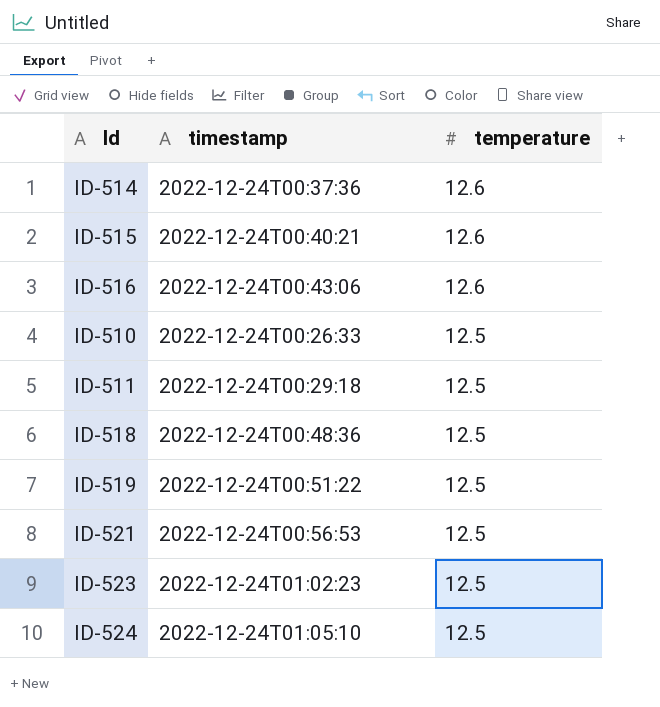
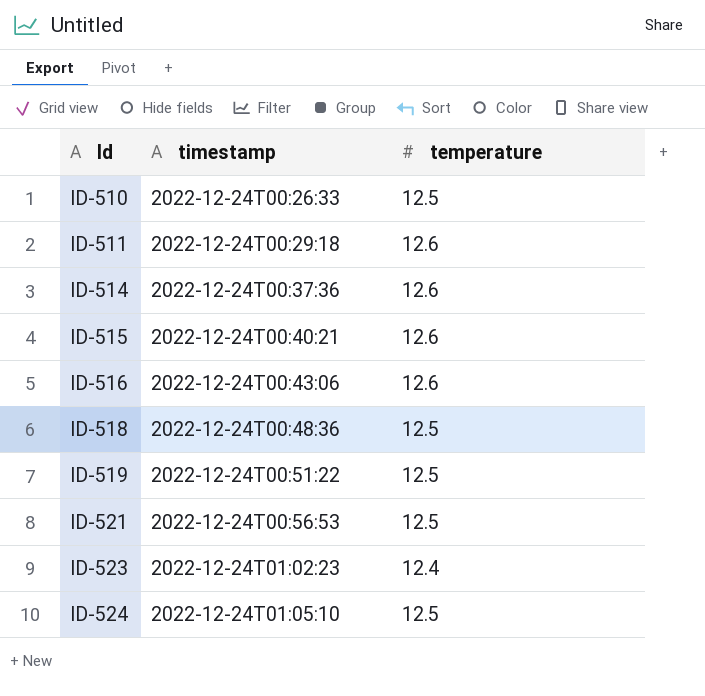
row order: temperature descending -> Id ascending
ID-511 | temperature: 12.5 -> 12.6
ID-523 | temperature: 12.5 -> 12.4

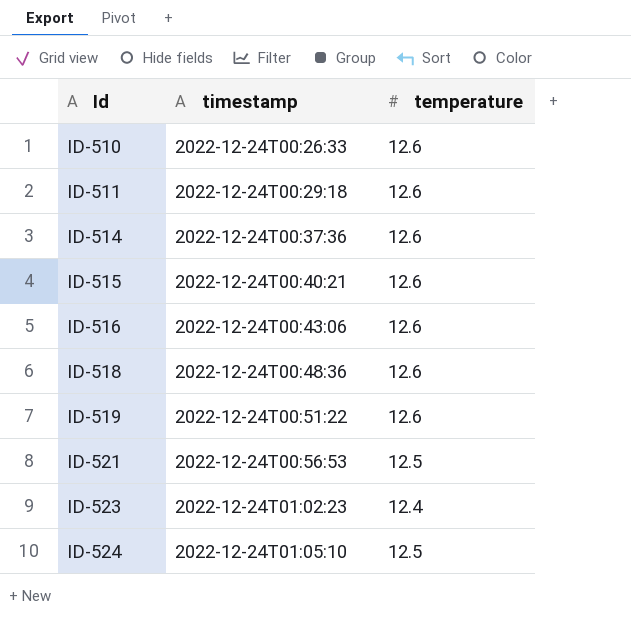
ID-510 | temperature: 12.5 -> 12.6
ID-518 | temperature: 12.5 -> 12.6
ID-519 | temperature: 12.5 -> 12.6

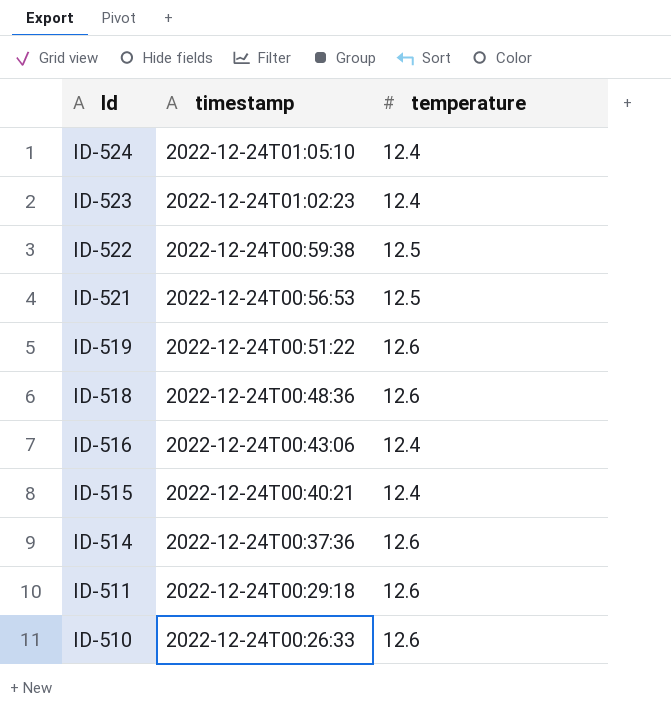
row order: Id ascending -> Id descending
ID-524 | temperature: 12.5 -> 12.4
row ID-522: none -> 2022-12-24T00:59:38 | 12.5
ID-516 | temperature: 12.6 -> 12.4
ID-515 | temperature: 12.6 -> 12.4

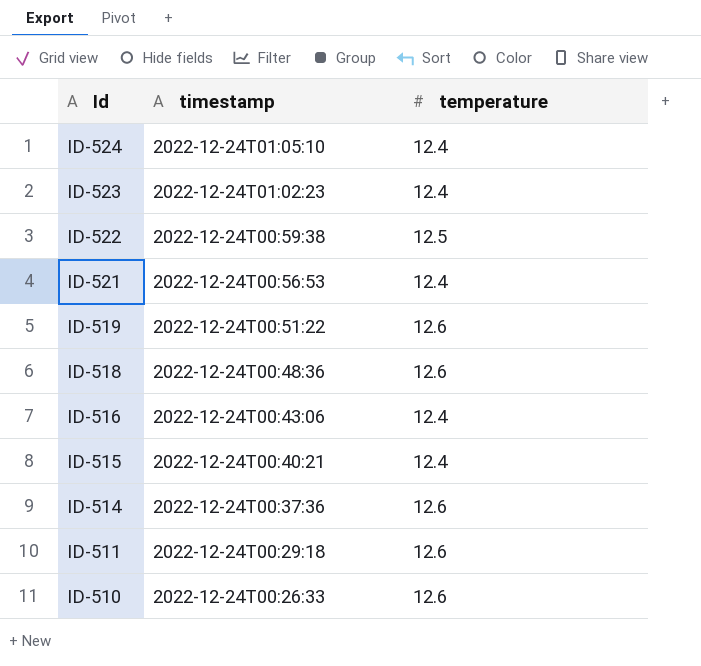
ID-521 | temperature: 12.5 -> 12.4

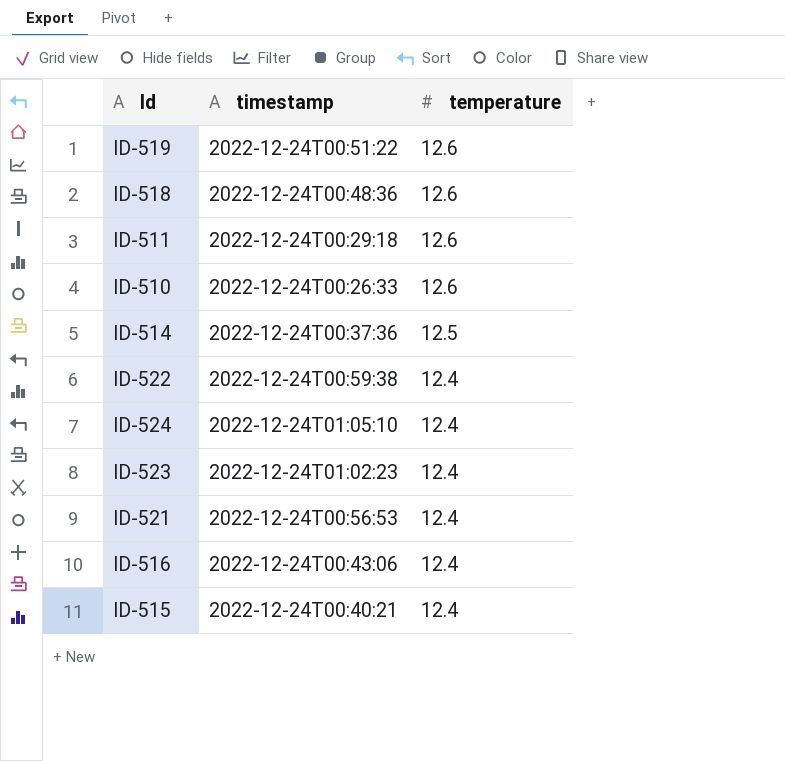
row order: Id descending -> temperature descending
ID-514 | temperature: 12.6 -> 12.5
ID-522 | temperature: 12.5 -> 12.4

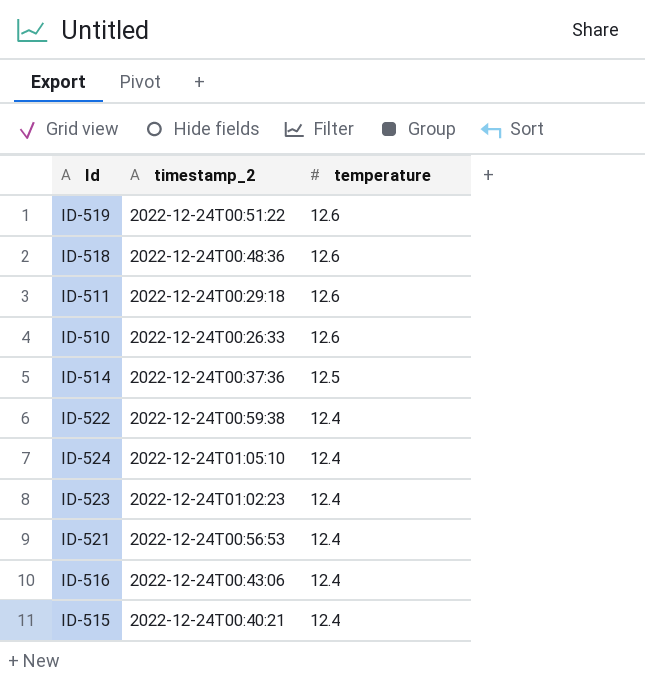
column name: timestamp -> timestamp_2

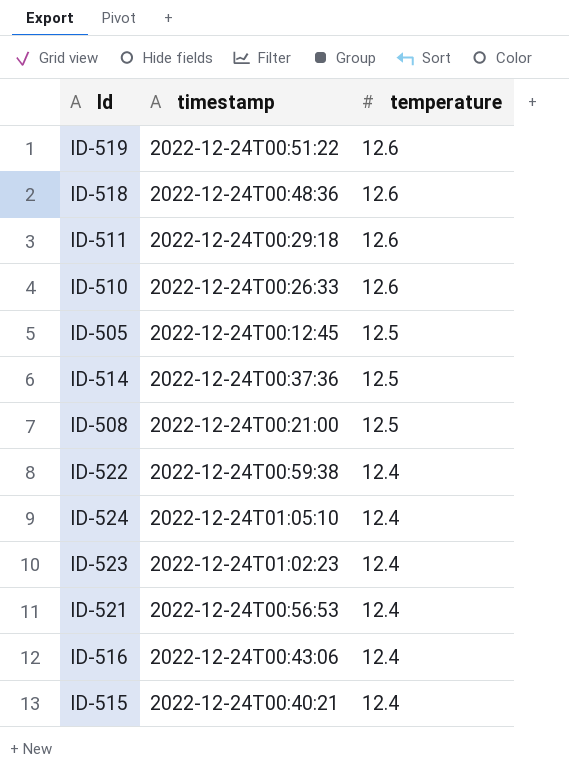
column name: timestamp_2 -> timestamp
row ID-505: none -> 2022-12-24T00:12:45 | 12.5
row ID-508: none -> 2022-12-24T00:21:00 | 12.5

